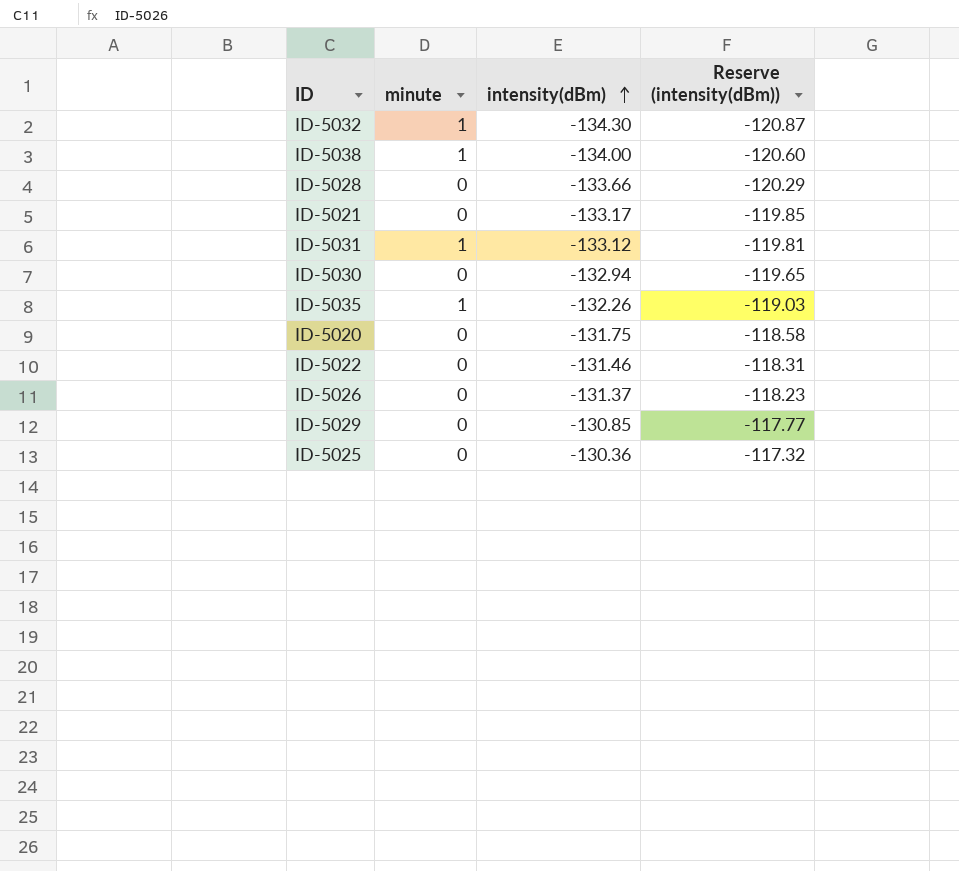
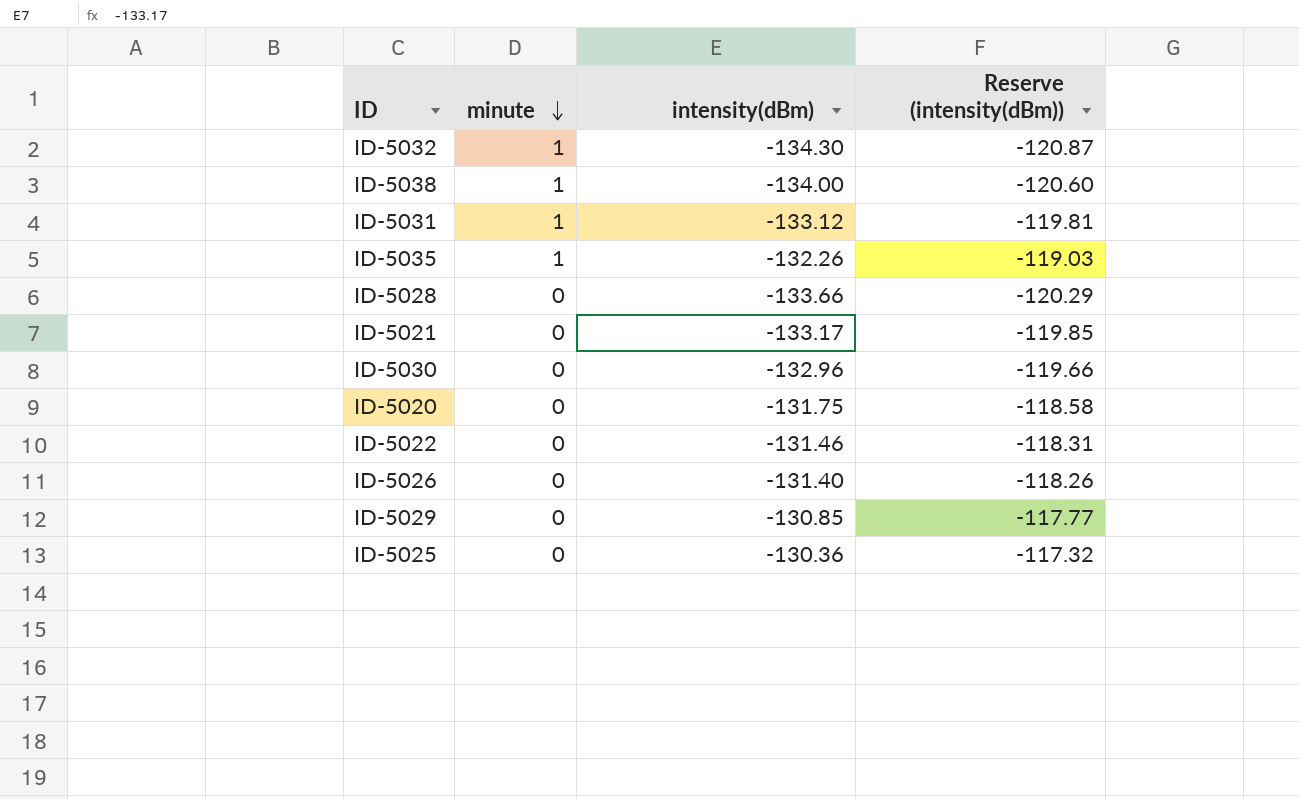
row order: intensity(dBm) ascending -> minute descending
ID-5030 | intensity(dBm): -132.94 -> -132.96
ID-5030 | Reserve (intensity(dBm)): -119.65 -> -119.66
ID-5026 | intensity(dBm): -131.37 -> -131.40
ID-5026 | Reserve (intensity(dBm)): -118.23 -> -118.26

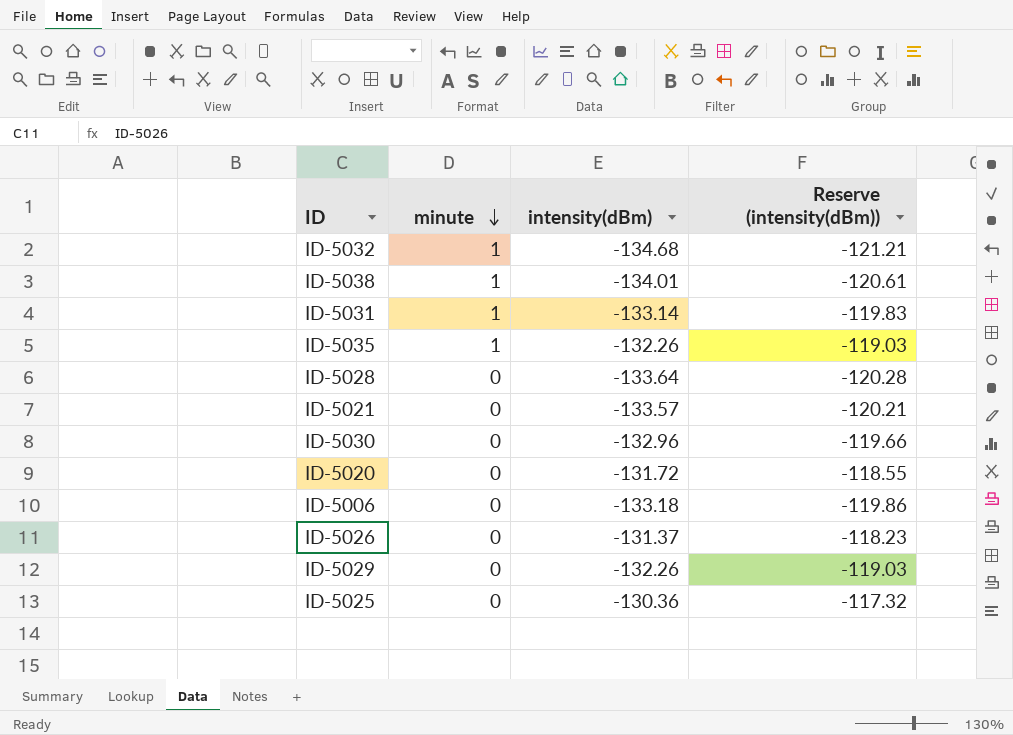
row ID-5022: 0 | -131.46 | -118.31 -> none
ID-5032 | intensity(dBm): -134.30 -> -134.68
ID-5032 | Reserve (intensity(dBm)): -120.87 -> -121.21
ID-5038 | intensity(dBm): -134.00 -> -134.01
ID-5038 | Reserve (intensity(dBm)): -120.60 -> -120.61
ID-5031 | intensity(dBm): -133.12 -> -133.14
ID-5031 | Reserve (intensity(dBm)): -119.81 -> -119.83
ID-5028 | intensity(dBm): -133.66 -> -133.64
ID-5028 | Reserve (intensity(dBm)): -120.29 -> -120.28
ID-5021 | intensity(dBm): -133.17 -> -133.57
ID-5021 | Reserve (intensity(dBm)): -119.85 -> -120.21
ID-5020 | intensity(dBm): -131.75 -> -131.72
ID-5020 | Reserve (intensity(dBm)): -118.58 -> -118.55
row ID-5006: none -> 0 | -133.18 | -119.86
ID-5026 | intensity(dBm): -131.40 -> -131.37
ID-5026 | Reserve (intensity(dBm)): -118.26 -> -118.23
ID-5029 | intensity(dBm): -130.85 -> -132.26
ID-5029 | Reserve (intensity(dBm)): -117.77 -> -119.03

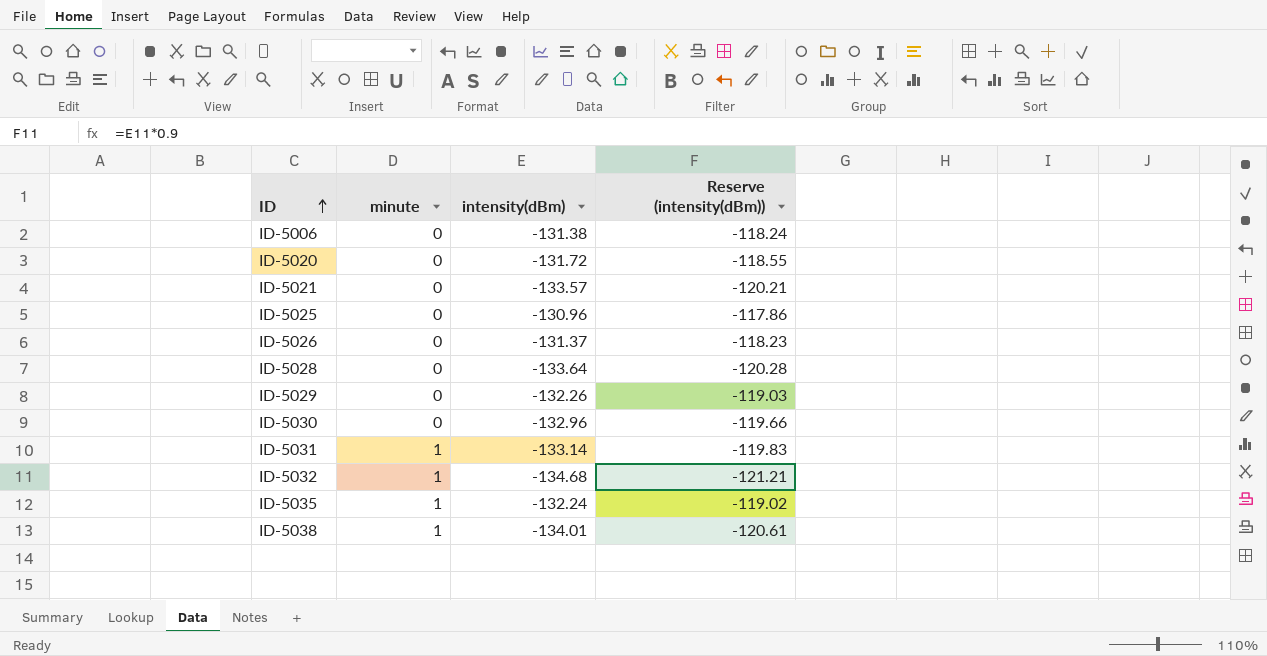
row order: minute descending -> ID ascending
ID-5006 | intensity(dBm): -133.18 -> -131.38
ID-5006 | Reserve (intensity(dBm)): -119.86 -> -118.24
ID-5025 | intensity(dBm): -130.36 -> -130.96
ID-5025 | Reserve (intensity(dBm)): -117.32 -> -117.86
ID-5035 | intensity(dBm): -132.26 -> -132.24
ID-5035 | Reserve (intensity(dBm)): -119.03 -> -119.02

